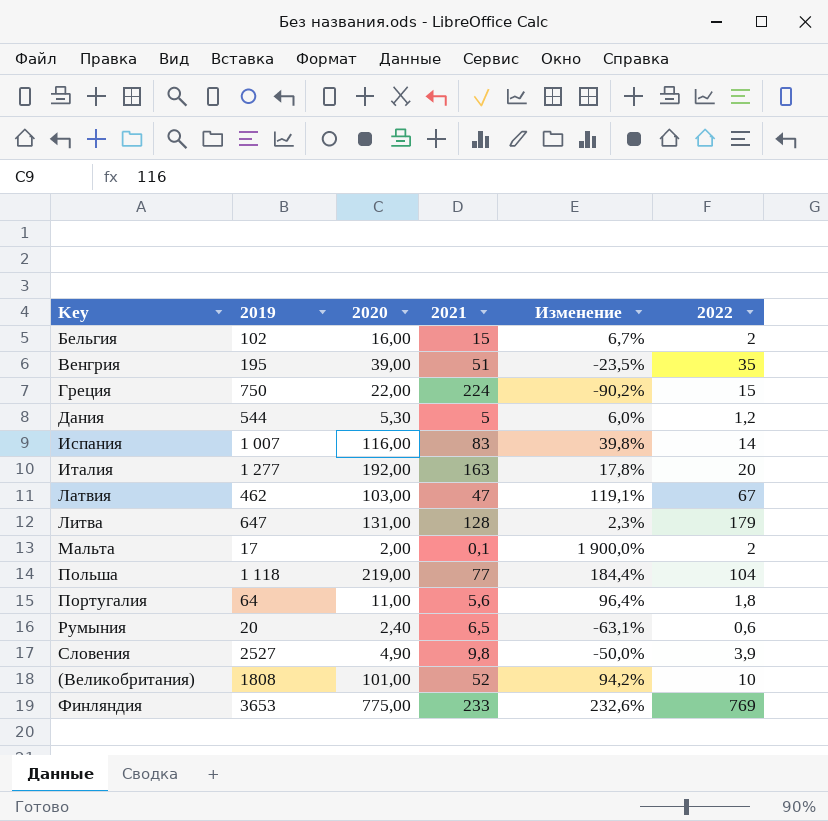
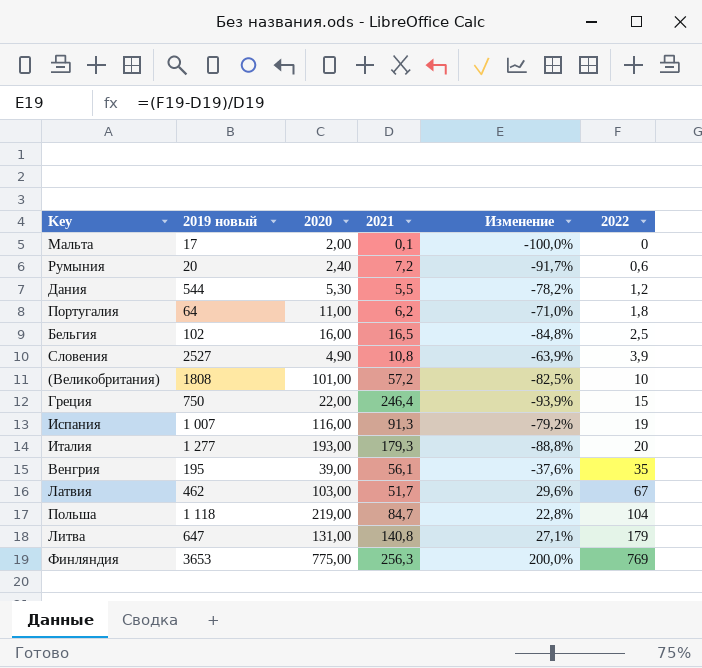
row order: none -> 2022 ascending
column name: 2019 -> 2019 новый
column Изменение | formula: ([2020] - [2021]) / [2021] -> ([2022] - [2021]) / [2021]
Мальта | 2022: 2 -> 0
Румыния | 2021: 6,5 -> 7,2
Дания | 2021: 5 -> 5,5
Португалия | 2021: 5,6 -> 6,2
Бельгия | 2021: 15 -> 16,5
Бельгия | 2022: 2 -> 2,5
Словения | 2021: 9,8 -> 10,8
(Великобритания) | 2021: 52 -> 57,2
Греция | 2021: 224 -> 246,4
Испания | 2021: 83 -> 91,3
Испания | 2022: 14 -> 19
Италия | 2020: 192,00 -> 193,00
Италия | 2021: 163 -> 179,3
Венгрия | 2021: 51 -> 56,1
Латвия | 2021: 47 -> 51,7
Польша | 2021: 77 -> 84,7
Литва | 2021: 128 -> 140,8
Финляндия | 2021: 233 -> 256,3

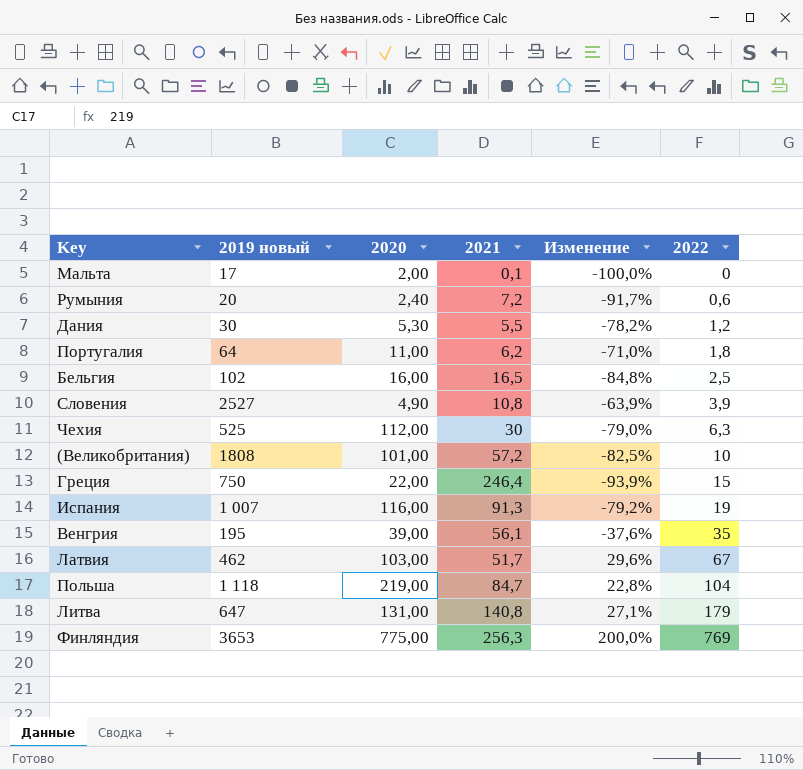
row Италия: 1 277 | 193,00 | 179,3 | -88,8% | 20 -> none
Дания | 2019 новый: 544 -> 30
row Чехия: none -> 525 | 112,00 | 30 | -79,0% | 6,3

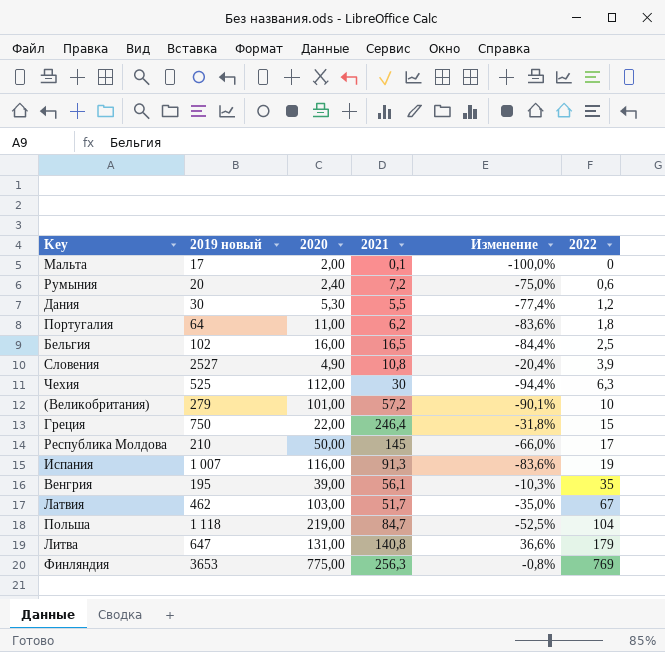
column Изменение | formula: ([2022] - [2021]) / [2021] -> ([2022] - [2020]) / [2020]
(Великобритания) | 2019 новый: 1808 -> 279
row Республика Молдова: none -> 210 | 50,00 | 145 | -66,0% | 17

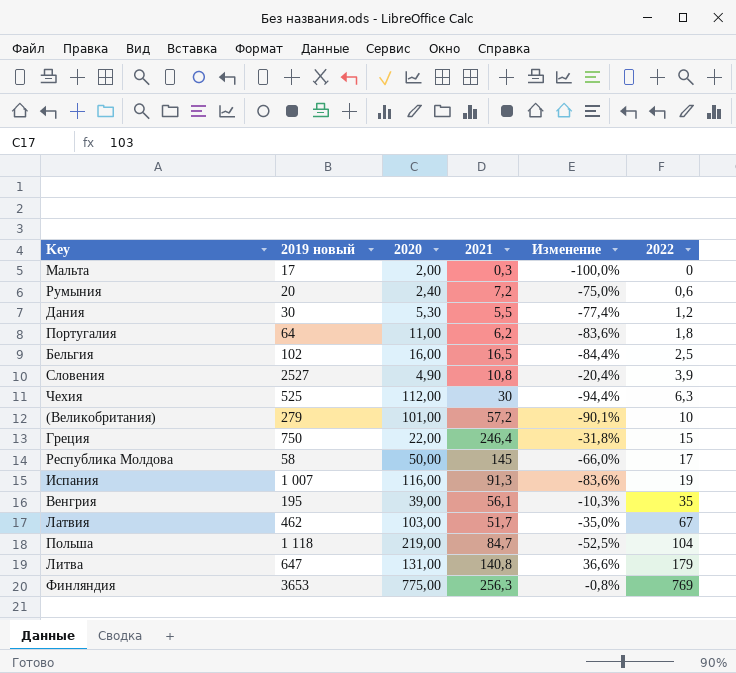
Мальта | 2021: 0,1 -> 0,3
Республика Молдова | 2019 новый: 210 -> 58

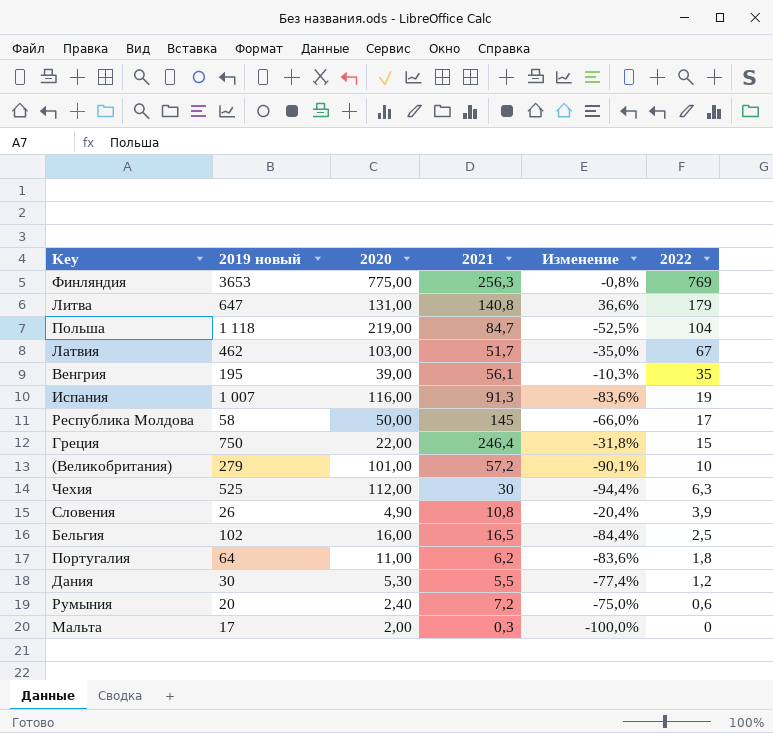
row order: 2022 ascending -> 2022 descending
Словения | 2019 новый: 2527 -> 26

